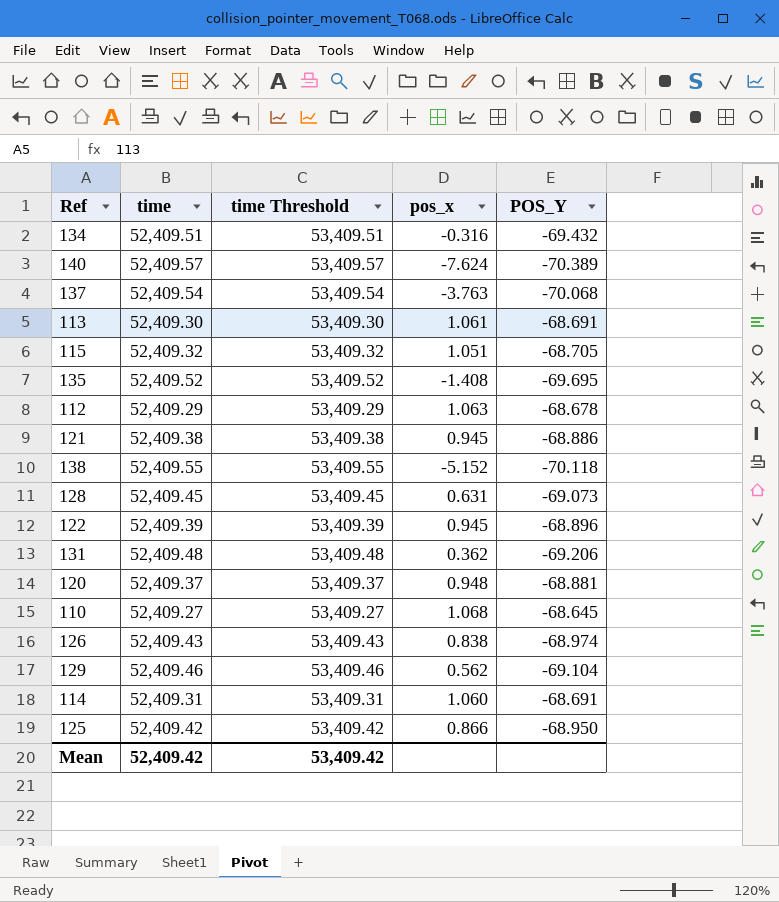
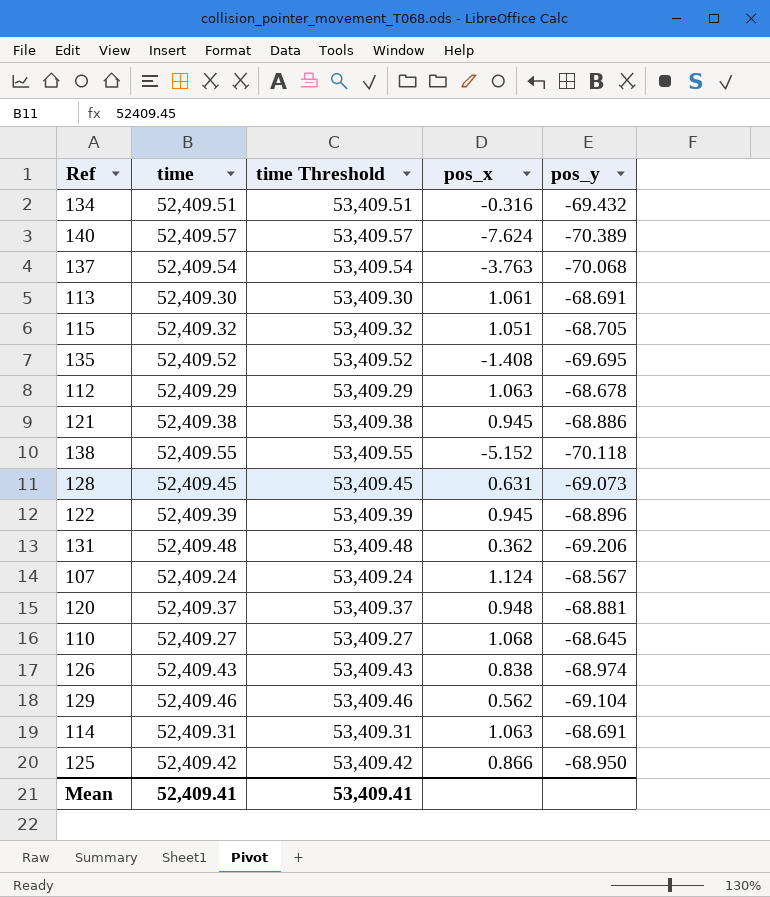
column name: POS_Y -> pos_y
row 107: none -> 52,409.24 | 53,409.24 | 1.124 | -68.567
114 | pos_x: 1.060 -> 1.063
Mean | time: 52,409.42 -> 52,409.41
Mean | time Threshold: 53,409.42 -> 53,409.41

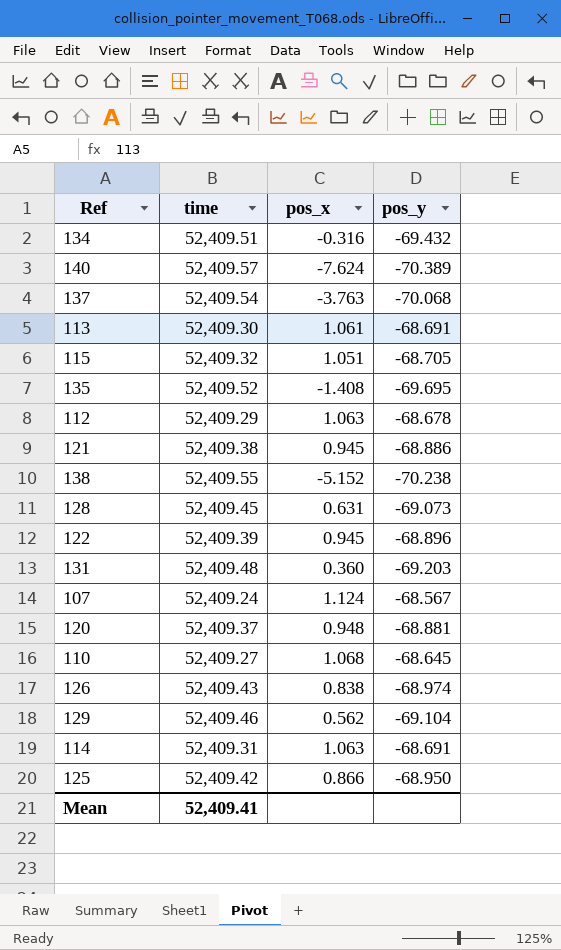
column time Threshold | formula: [time] + 1000 -> none
138 | pos_y: -70.118 -> -70.238
131 | pos_x: 0.362 -> 0.360
131 | pos_y: -69.206 -> -69.203

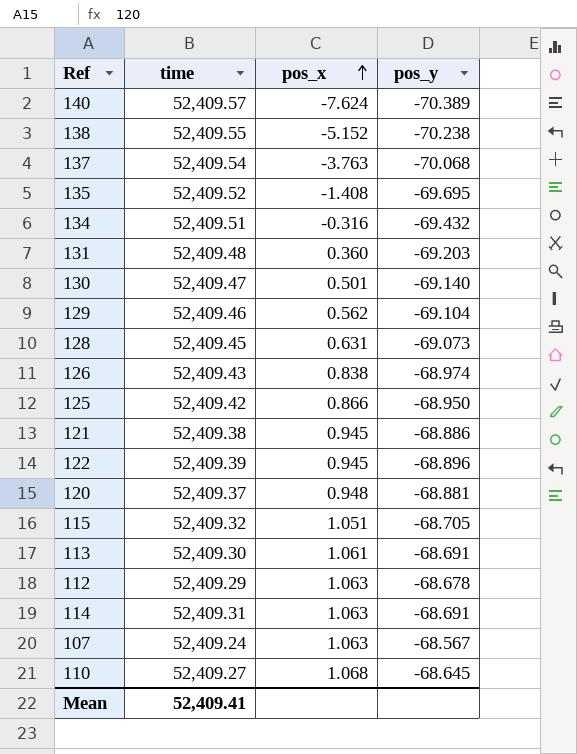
row order: none -> pos_x ascending
row 130: none -> 52,409.47 | 0.501 | -69.140
107 | pos_x: 1.124 -> 1.063

